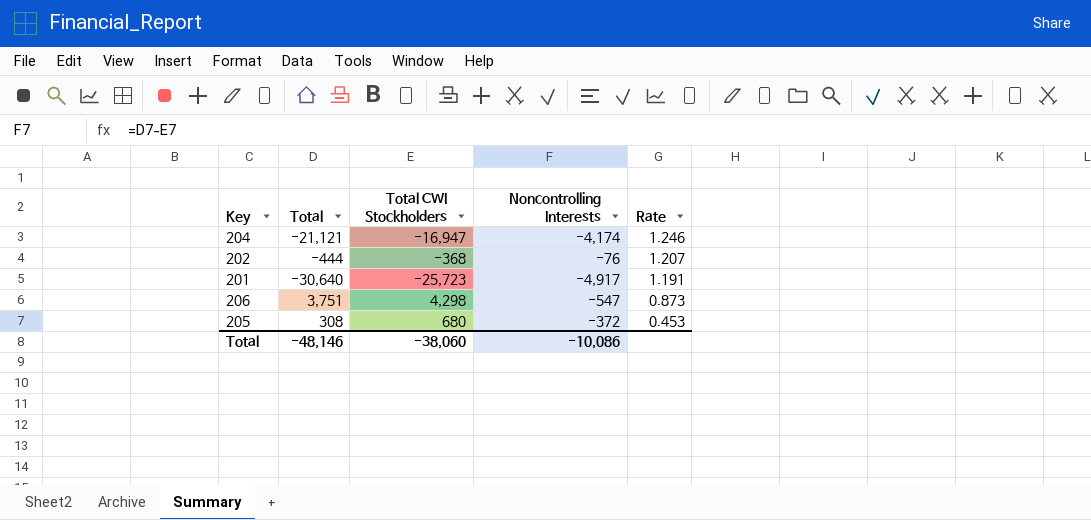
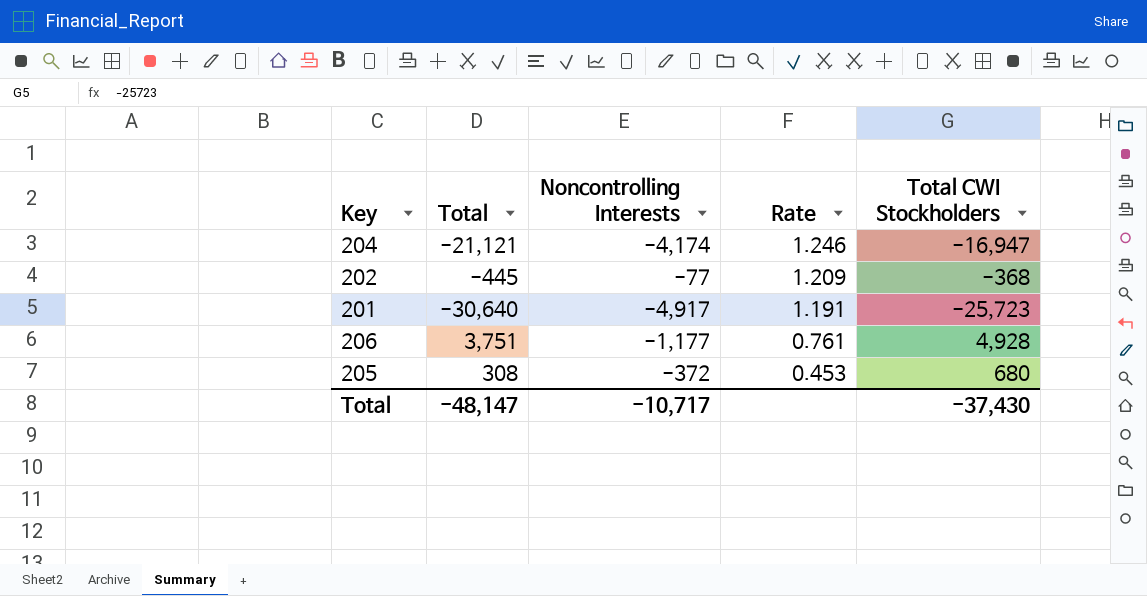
column Total CWI Stockholders | position: 3 -> 5
202 | Total: -444 -> -445
202 | Noncontrolling Interests: -76 -> -77
202 | Rate: 1.207 -> 1.209
206 | Noncontrolling Interests: -547 -> -1,177
206 | Rate: 0.873 -> 0.761
206 | Total CWI Stockholders: 4,298 -> 4,928
Total | Total: -48,146 -> -48,147
Total | Noncontrolling Interests: -10,086 -> -10,717
Total | Total CWI Stockholders: -38,060 -> -37,430

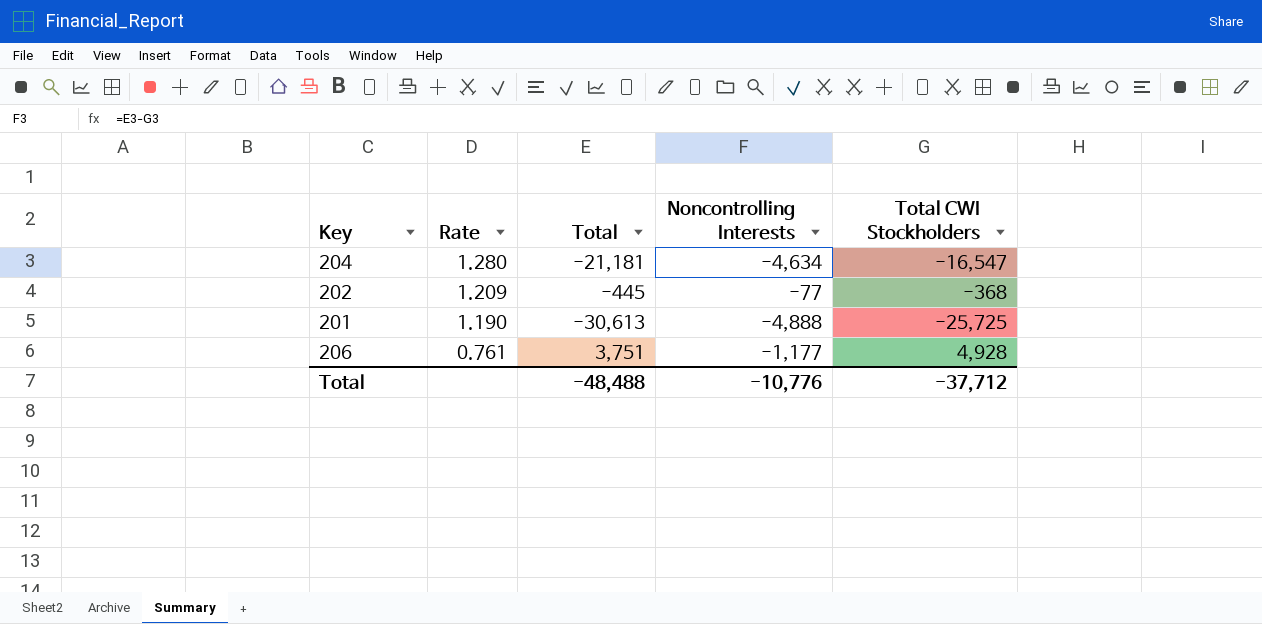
column Rate | position: 4 -> 2
row 205: 308 | -372 | 0.453 | 680 -> none
204 | Rate: 1.246 -> 1.280
204 | Total: -21,121 -> -21,181
204 | Noncontrolling Interests: -4,174 -> -4,634
204 | Total CWI Stockholders: -16,947 -> -16,547
201 | Rate: 1.191 -> 1.190
201 | Total: -30,640 -> -30,613
201 | Noncontrolling Interests: -4,917 -> -4,888
201 | Total CWI Stockholders: -25,723 -> -25,725
Total | Total: -48,147 -> -48,488
Total | Noncontrolling Interests: -10,717 -> -10,776
Total | Total CWI Stockholders: -37,430 -> -37,712

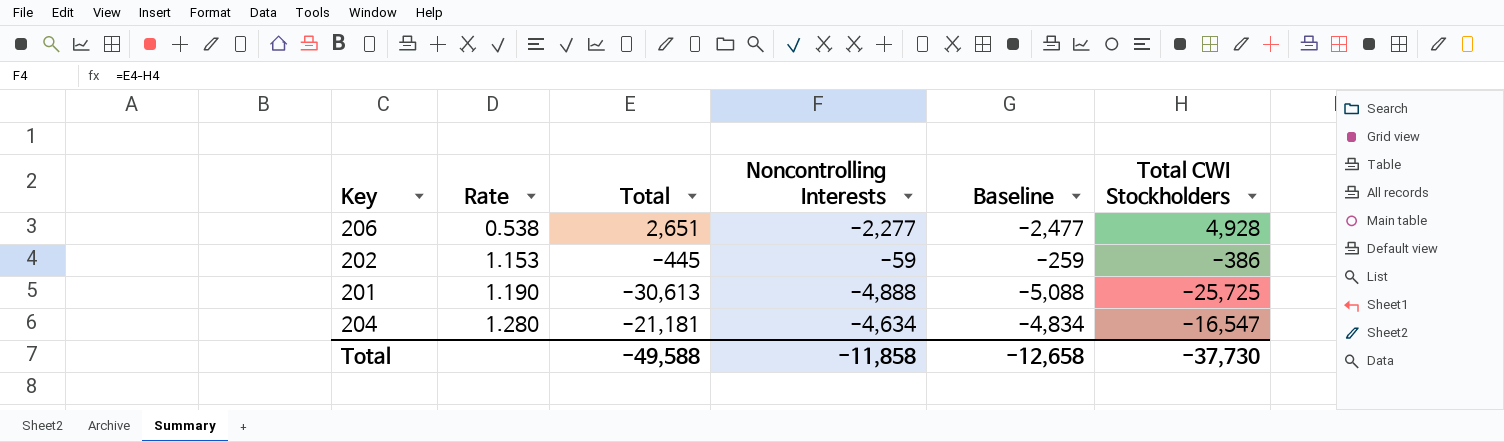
row order: Rate descending -> Rate ascending
column Baseline | formula: none -> [Noncontrolling Interests] - 200
206 | Rate: 0.761 -> 0.538
206 | Total: 3,751 -> 2,651
206 | Noncontrolling Interests: -1,177 -> -2,277
202 | Rate: 1.209 -> 1.153
202 | Noncontrolling Interests: -77 -> -59
202 | Total CWI Stockholders: -368 -> -386
Total | Total: -48,488 -> -49,588
Total | Noncontrolling Interests: -10,776 -> -11,858
Total | Total CWI Stockholders: -37,712 -> -37,730

